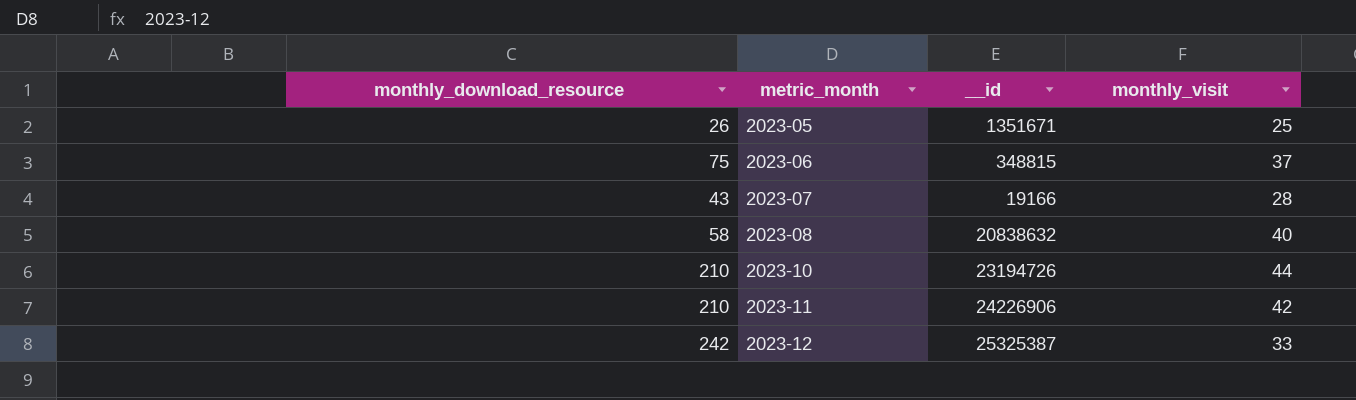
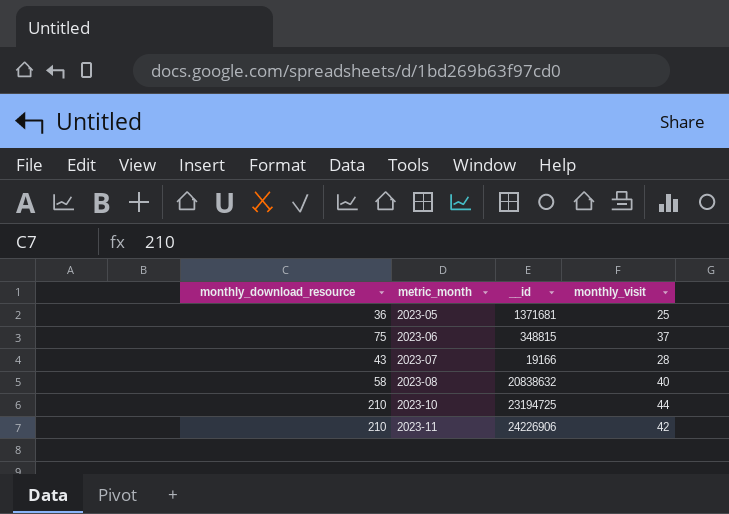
row 2023-12: 242 | 25325387 | 33 -> none
2023-05 | monthly_download_resource: 26 -> 36
2023-05 | __id: 1351671 -> 1371681
2023-10 | __id: 23194726 -> 23194725

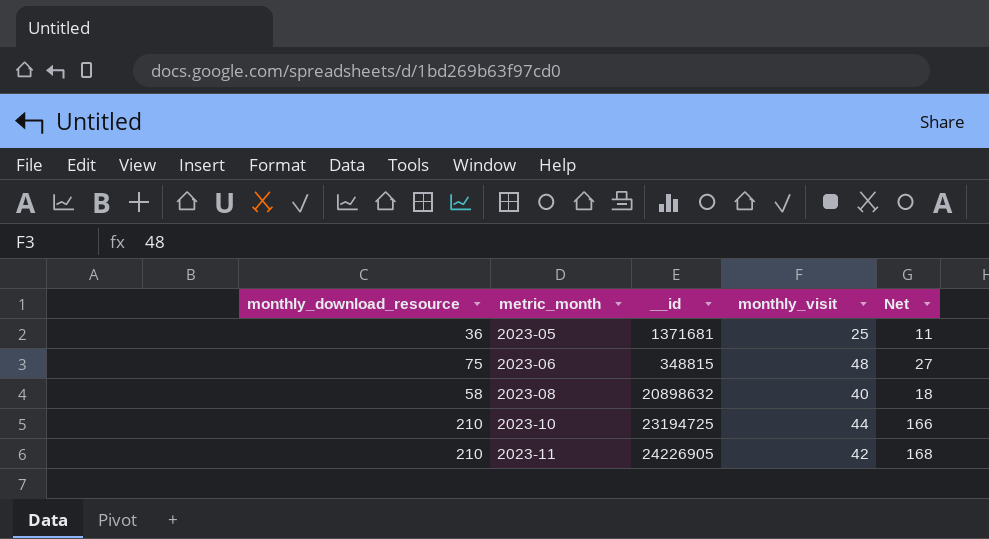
column Net | formula: none -> [monthly_download_resource] - [monthly_visit]
row 2023-07: 43 | 19166 | 28 -> none
2023-06 | monthly_visit: 37 -> 48
2023-08 | __id: 20838632 -> 20898632
2023-11 | __id: 24226906 -> 24226905

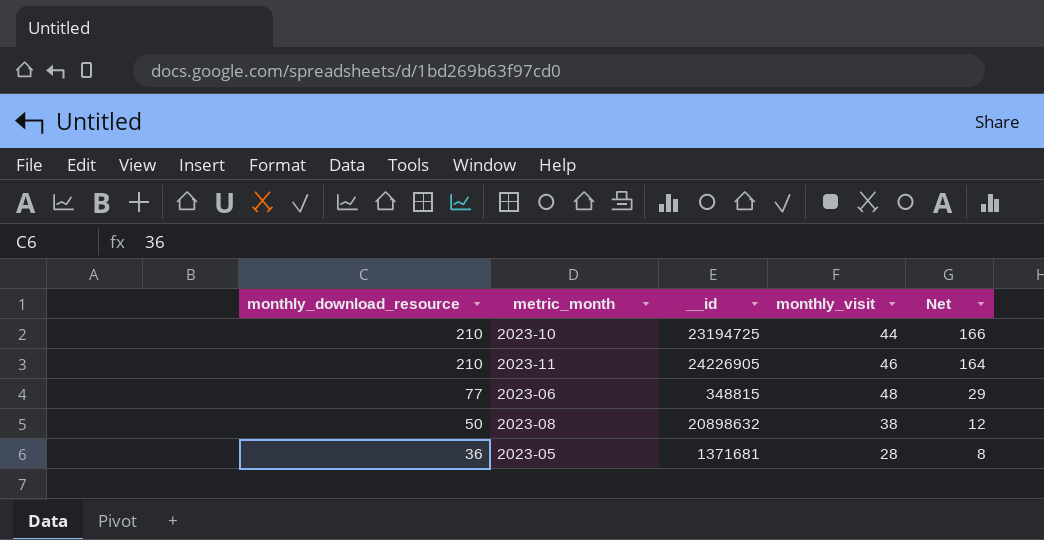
row order: metric_month ascending -> monthly_download_resource descending
2023-11 | monthly_visit: 42 -> 46
2023-11 | Net: 168 -> 164
2023-06 | monthly_download_resource: 75 -> 77
2023-06 | Net: 27 -> 29
2023-08 | monthly_download_resource: 58 -> 50
2023-08 | monthly_visit: 40 -> 38
2023-08 | Net: 18 -> 12
2023-05 | monthly_visit: 25 -> 28
2023-05 | Net: 11 -> 8

